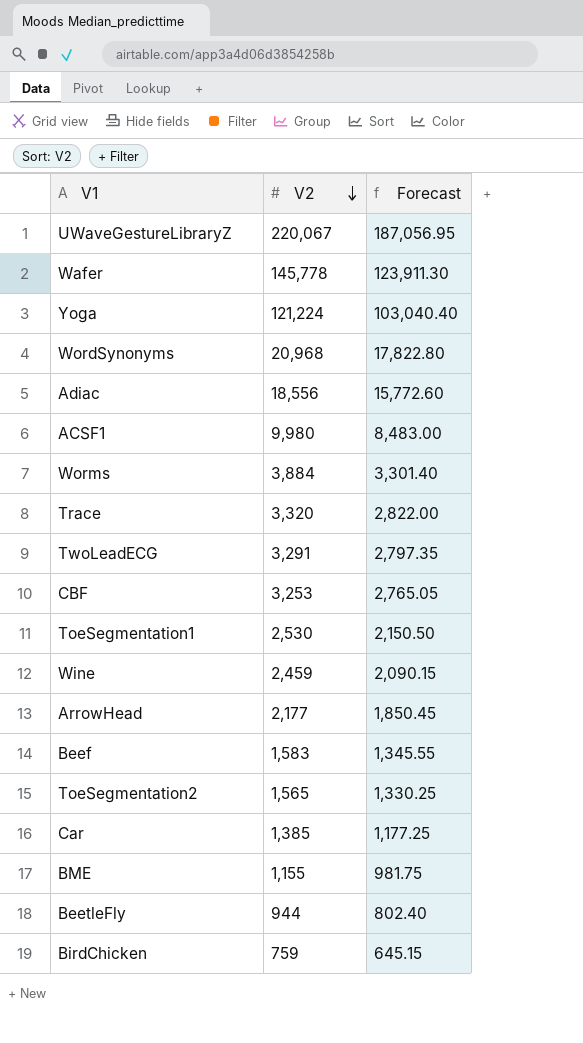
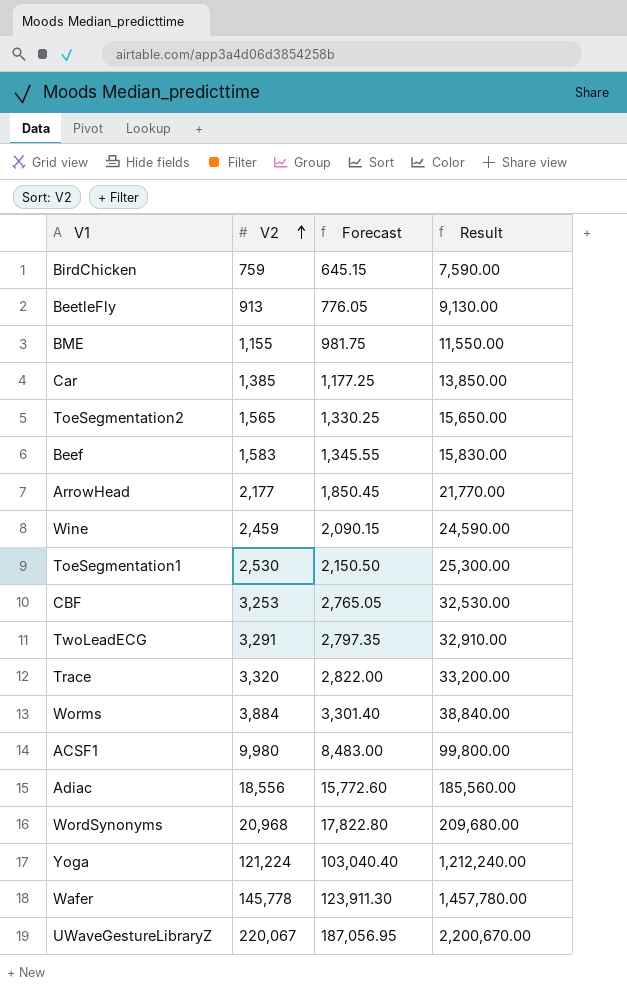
row order: V2 descending -> V2 ascending
column Result | formula: none -> [V2] * 10
BeetleFly | V2: 944 -> 913
BeetleFly | Forecast: 802.40 -> 776.05

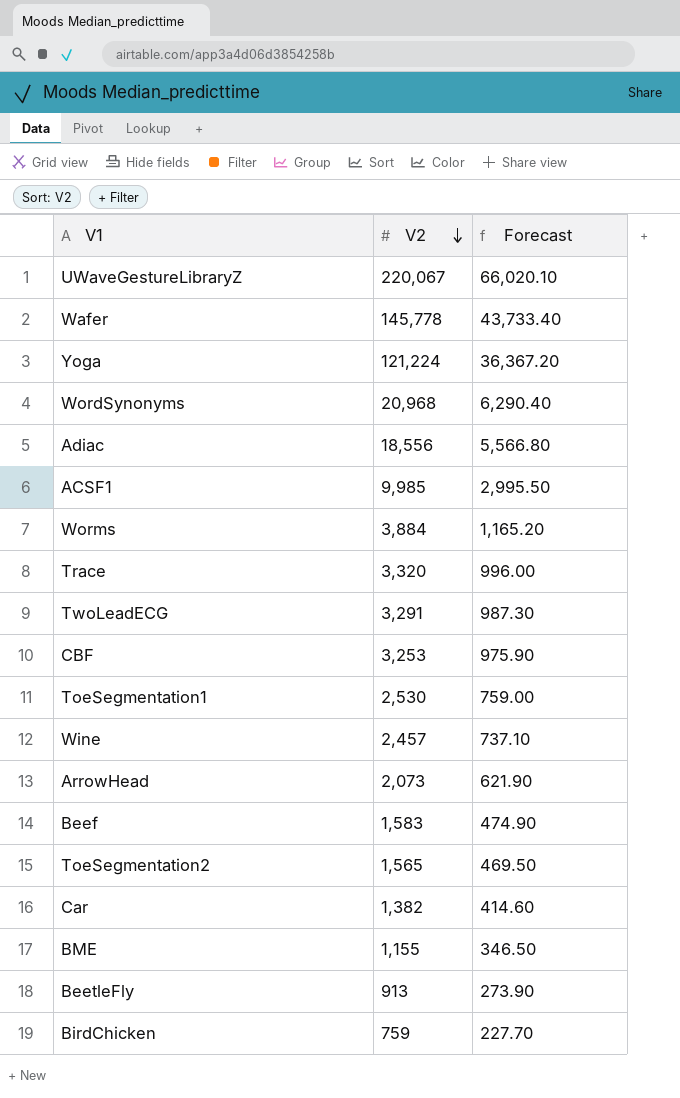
row order: V2 ascending -> V2 descending
column Result | formula: [V2] * 10 -> none
column Forecast | formula: [V2] * 0.85 -> [V2] * 0.3
ACSF1 | V2: 9,980 -> 9,985
Wine | V2: 2,459 -> 2,457
ArrowHead | V2: 2,177 -> 2,073
Car | V2: 1,385 -> 1,382

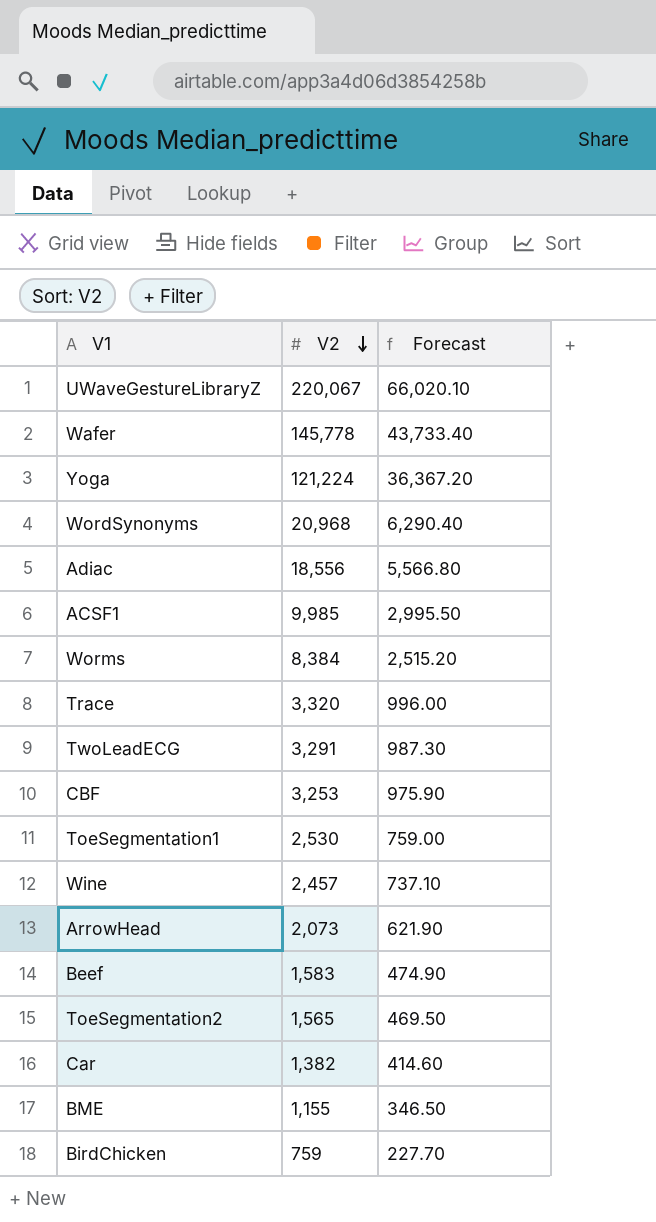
row BeetleFly: 913 | 273.90 -> none
Worms | V2: 3,884 -> 8,384
Worms | Forecast: 1,165.20 -> 2,515.20

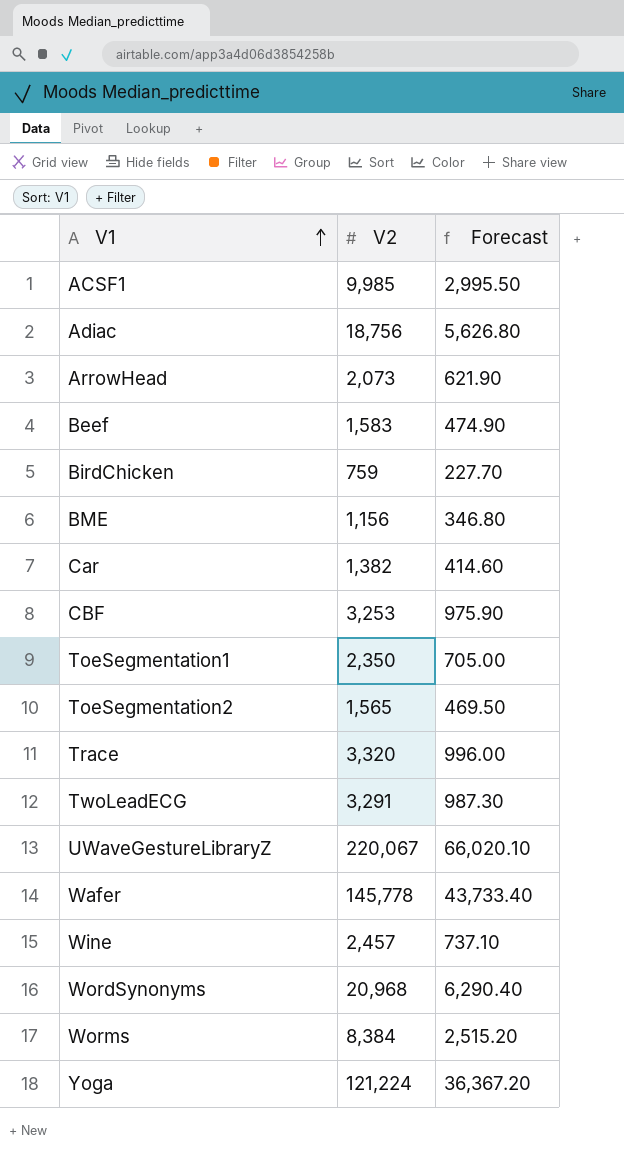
row order: V2 descending -> V1 ascending
Adiac | V2: 18,556 -> 18,756
Adiac | Forecast: 5,566.80 -> 5,626.80
BME | V2: 1,155 -> 1,156
BME | Forecast: 346.50 -> 346.80
ToeSegmentation1 | V2: 2,530 -> 2,350
ToeSegmentation1 | Forecast: 759.00 -> 705.00

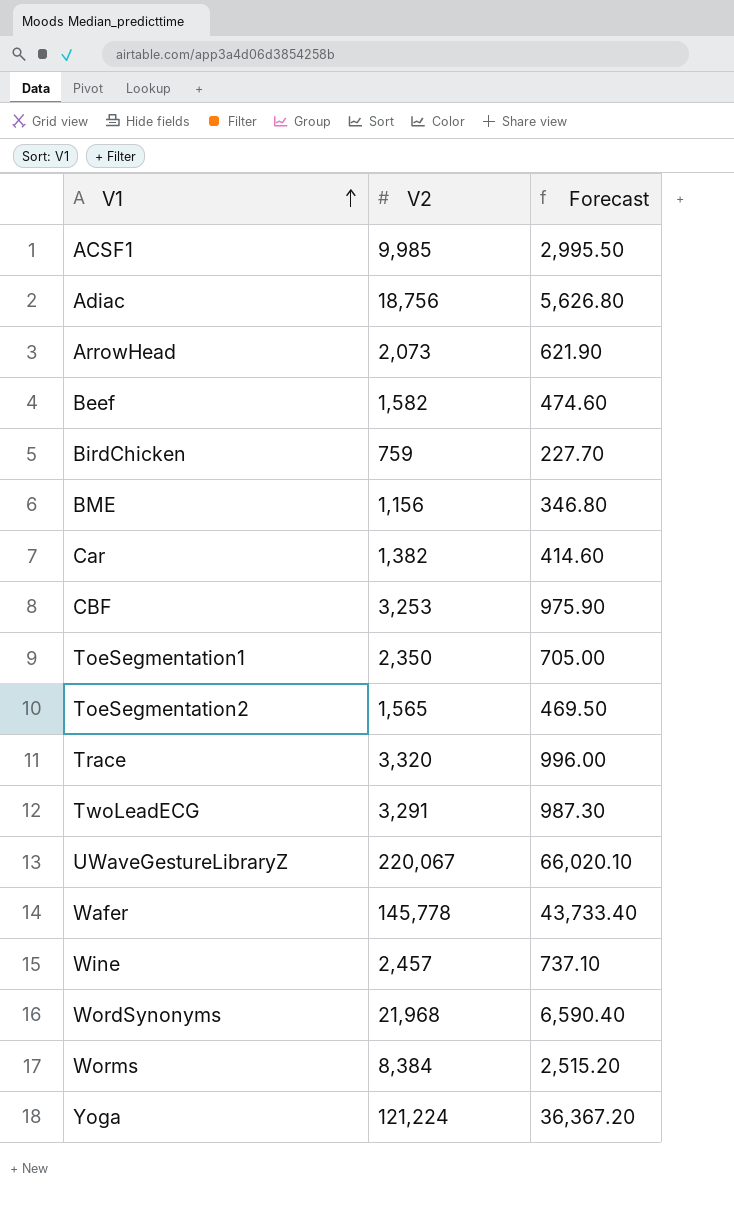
Beef | V2: 1,583 -> 1,582
Beef | Forecast: 474.90 -> 474.60
WordSynonyms | V2: 20,968 -> 21,968
WordSynonyms | Forecast: 6,290.40 -> 6,590.40

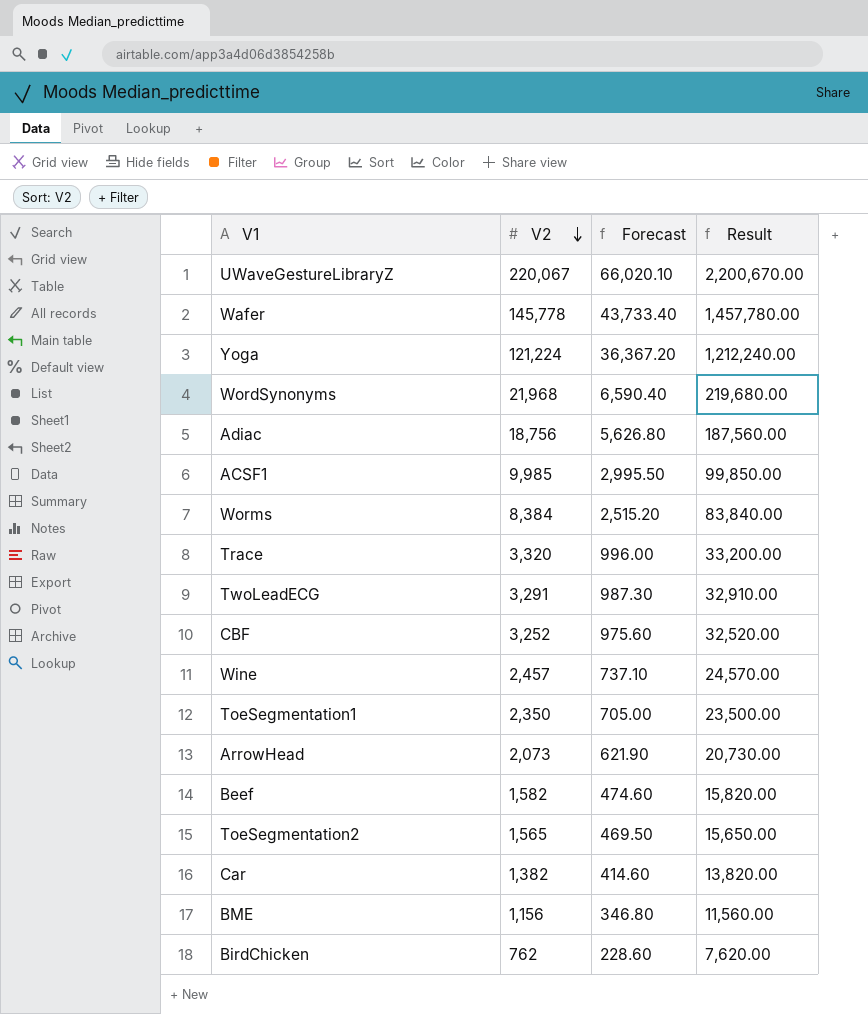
row order: V1 ascending -> V2 descending
column Result | formula: none -> [V2] * 10
CBF | V2: 3,253 -> 3,252
CBF | Forecast: 975.90 -> 975.60
BirdChicken | V2: 759 -> 762
BirdChicken | Forecast: 227.70 -> 228.60

